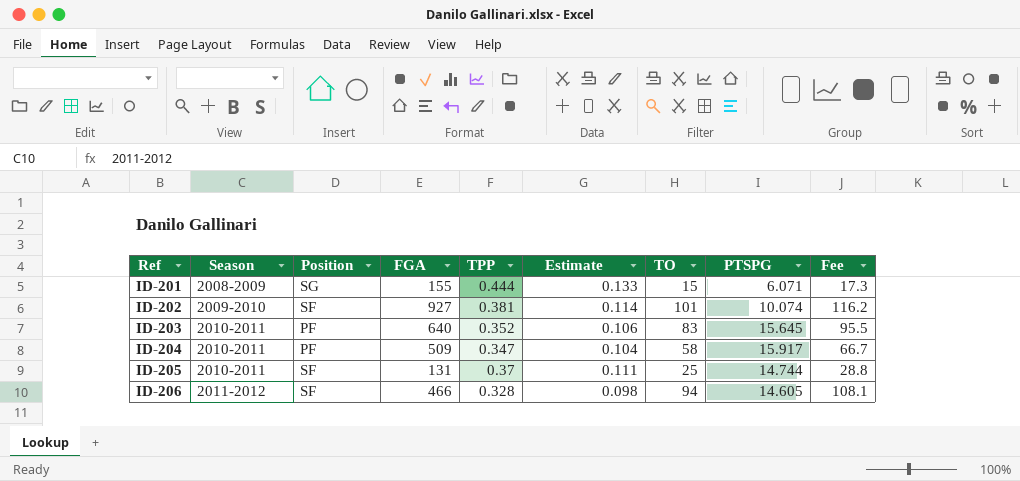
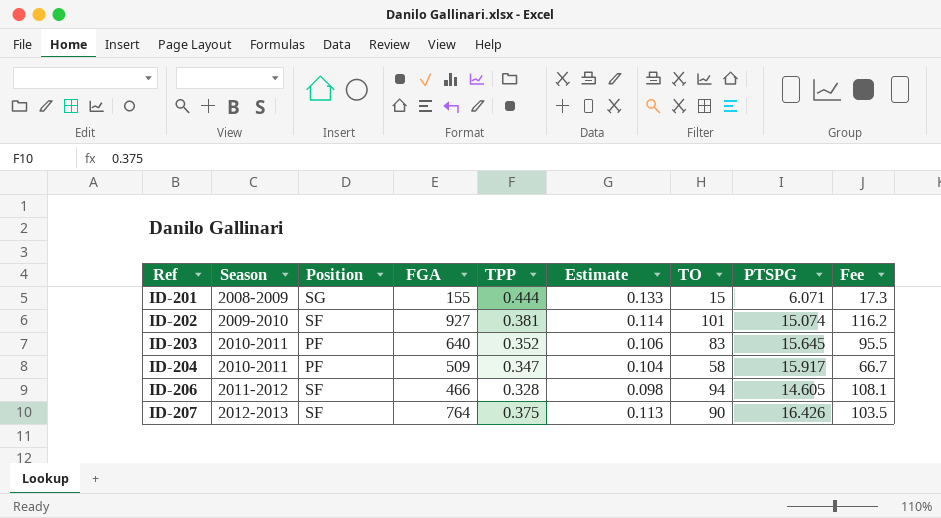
row ID-205: 2010-2011 | SF | 131 | 0.37 | 0.111 | 25 | 14.744 | 28.8 -> none
ID-202 | PTSPG: 10.074 -> 15.074
row ID-207: none -> 2012-2013 | SF | 764 | 0.375 | 0.113 | 90 | 16.426 | 103.5

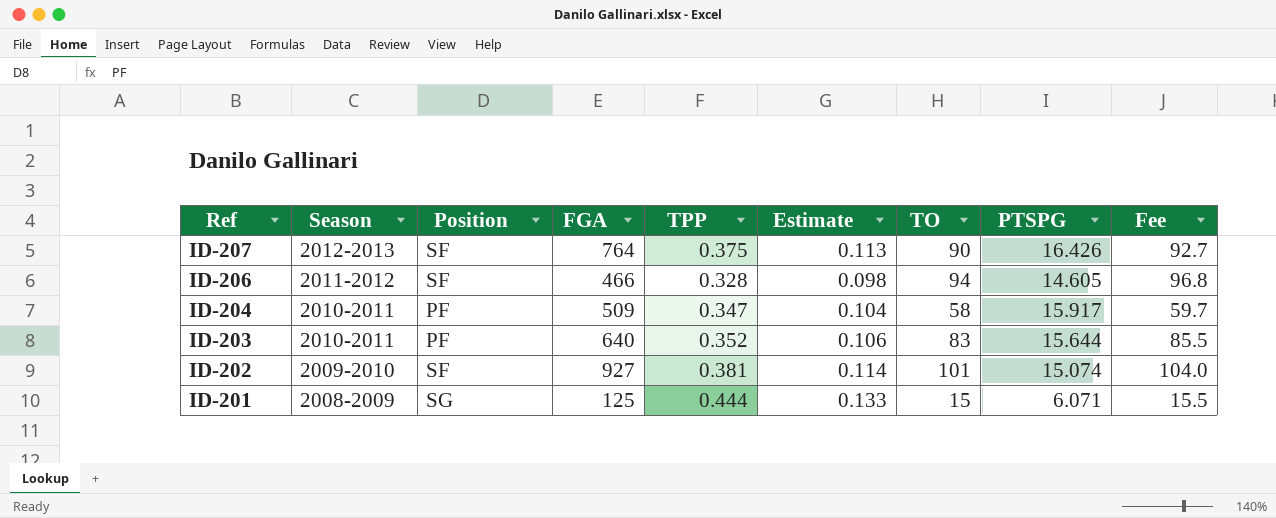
row order: Ref ascending -> Ref descending
column Fee | formula: [TO] * 1.15 -> [TO] * 1.03
ID-203 | PTSPG: 15.645 -> 15.644
ID-201 | FGA: 155 -> 125

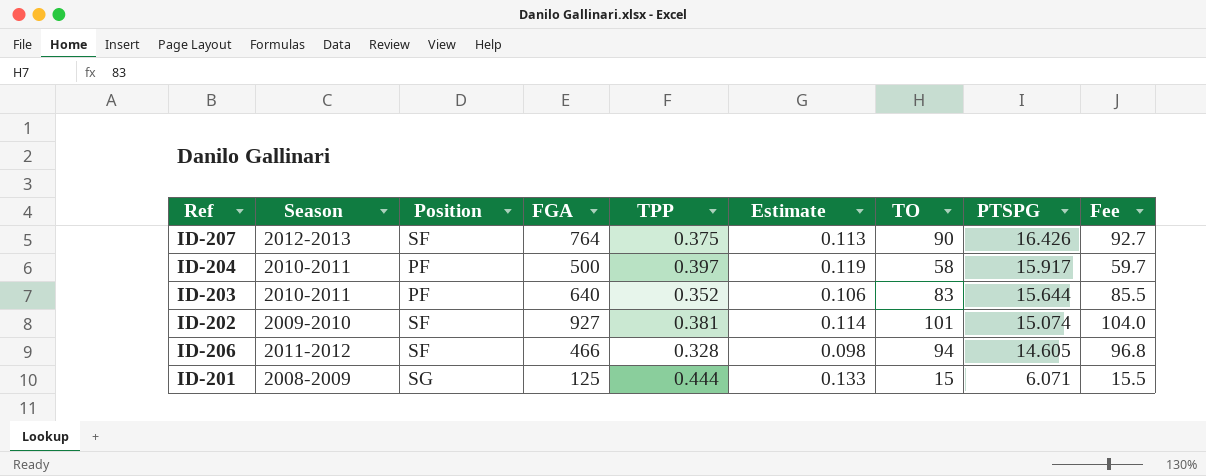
row order: Ref descending -> PTSPG descending
ID-204 | FGA: 509 -> 500
ID-204 | TPP: 0.347 -> 0.397
ID-204 | Estimate: 0.104 -> 0.119

